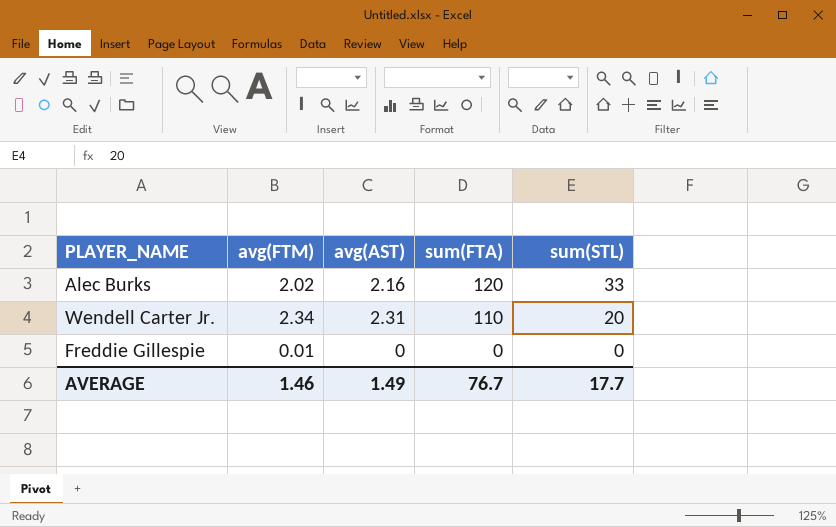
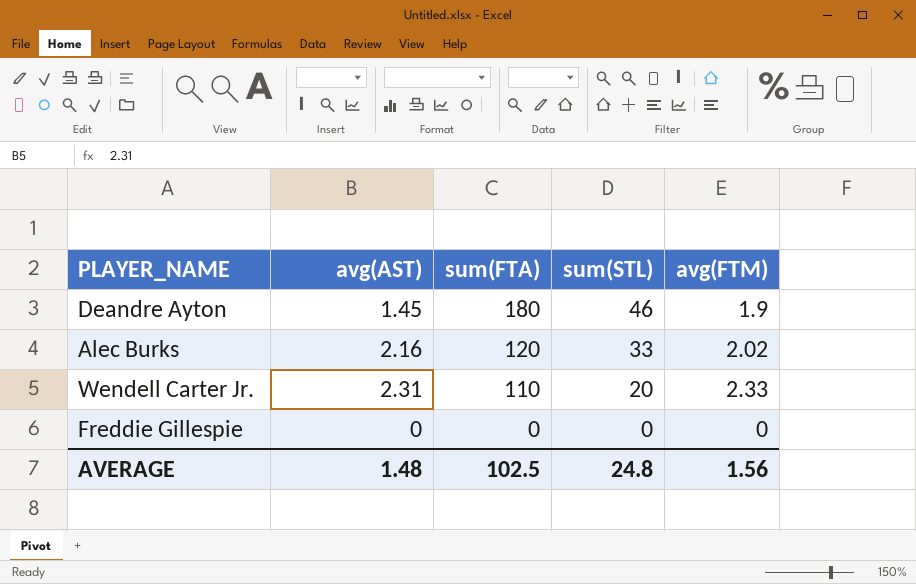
column avg(FTM) | position: 2 -> 5
row Deandre Ayton: none -> 1.45 | 180 | 46 | 1.9
Wendell Carter Jr. | avg(FTM): 2.34 -> 2.33
Freddie Gillespie | avg(FTM): 0.01 -> 0
AVERAGE | avg(AST): 1.49 -> 1.48
AVERAGE | sum(FTA): 76.7 -> 102.5
AVERAGE | sum(STL): 17.7 -> 24.8
AVERAGE | avg(FTM): 1.46 -> 1.56

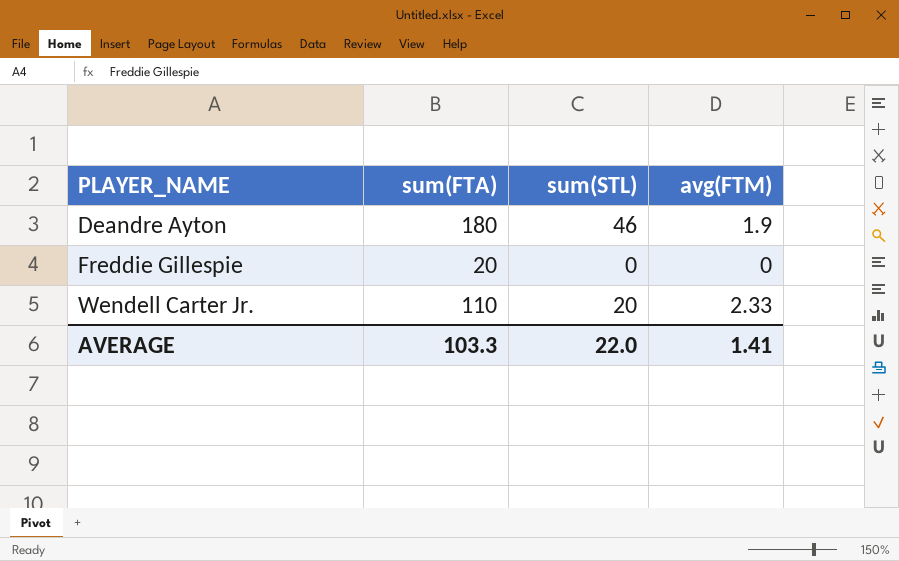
row order: sum(FTA) descending -> PLAYER_NAME ascending
column avg(AST) | position: 2 -> none
row Alec Burks: 2.16 | 120 | 33 | 2.02 -> none
Freddie Gillespie | sum(FTA): 0 -> 20
AVERAGE | sum(FTA): 102.5 -> 103.3
AVERAGE | sum(STL): 24.8 -> 22.0
AVERAGE | avg(FTM): 1.56 -> 1.41

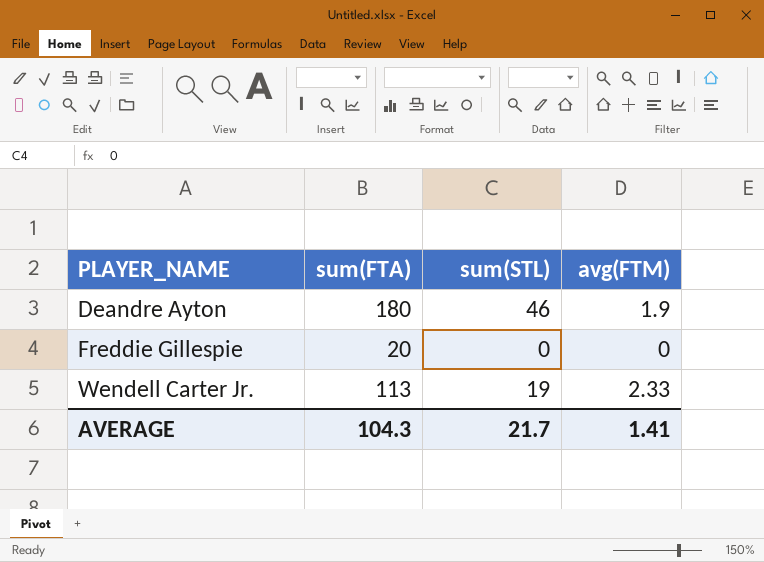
Wendell Carter Jr. | sum(FTA): 110 -> 113
Wendell Carter Jr. | sum(STL): 20 -> 19
AVERAGE | sum(FTA): 103.3 -> 104.3
AVERAGE | sum(STL): 22.0 -> 21.7

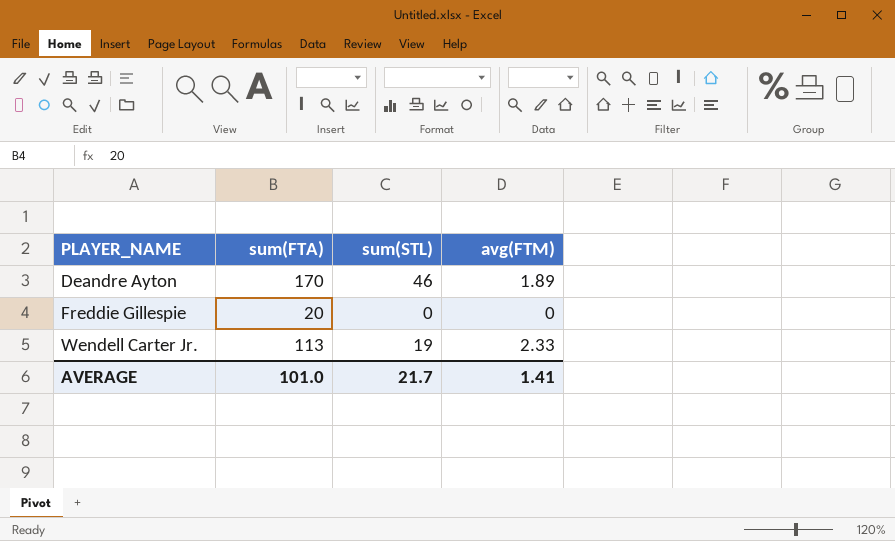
Deandre Ayton | sum(FTA): 180 -> 170
Deandre Ayton | avg(FTM): 1.9 -> 1.89
AVERAGE | sum(FTA): 104.3 -> 101.0

